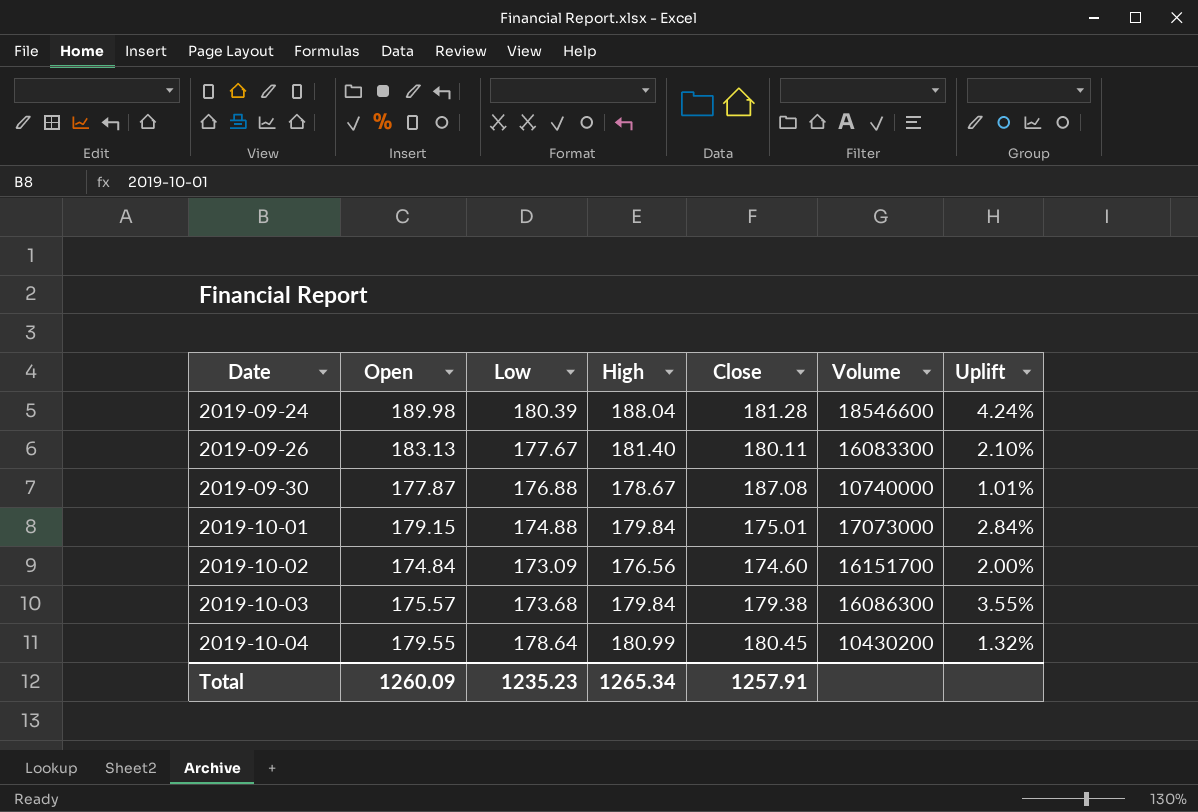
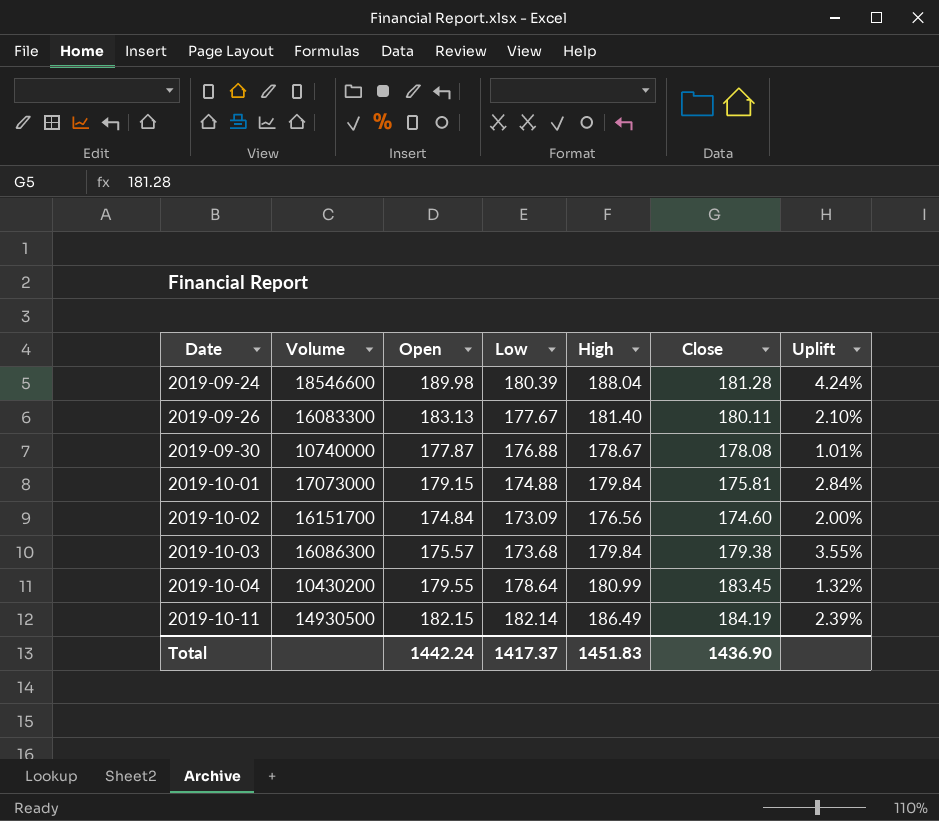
column Volume | position: 6 -> 2
2019-09-30 | Close: 187.08 -> 178.08
2019-10-01 | Close: 175.01 -> 175.81
2019-10-04 | Close: 180.45 -> 183.45
row 2019-10-11: none -> 14930500 | 182.15 | 182.14 | 186.49 | 184.19 | 2.39%
Total | Open: 1260.09 -> 1442.24
Total | Low: 1235.23 -> 1417.37
Total | High: 1265.34 -> 1451.83
Total | Close: 1257.91 -> 1436.90

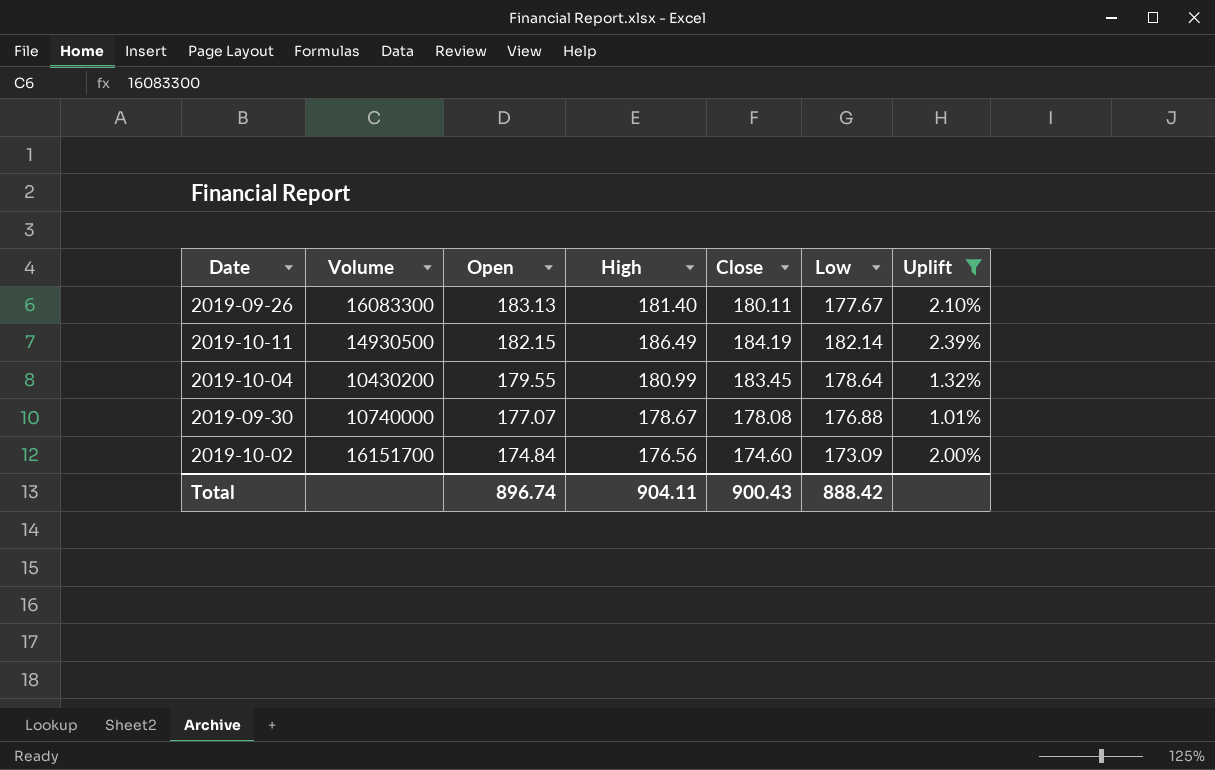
filter: none -> Uplift <= 2.39%
row order: Date ascending -> Open descending
column Low | position: 4 -> 6
2019-09-30 | Open: 177.87 -> 177.07
Total | Open: 1442.24 -> 896.74
Total | High: 1451.83 -> 904.11
Total | Close: 1436.90 -> 900.43
Total | Low: 1417.37 -> 888.42

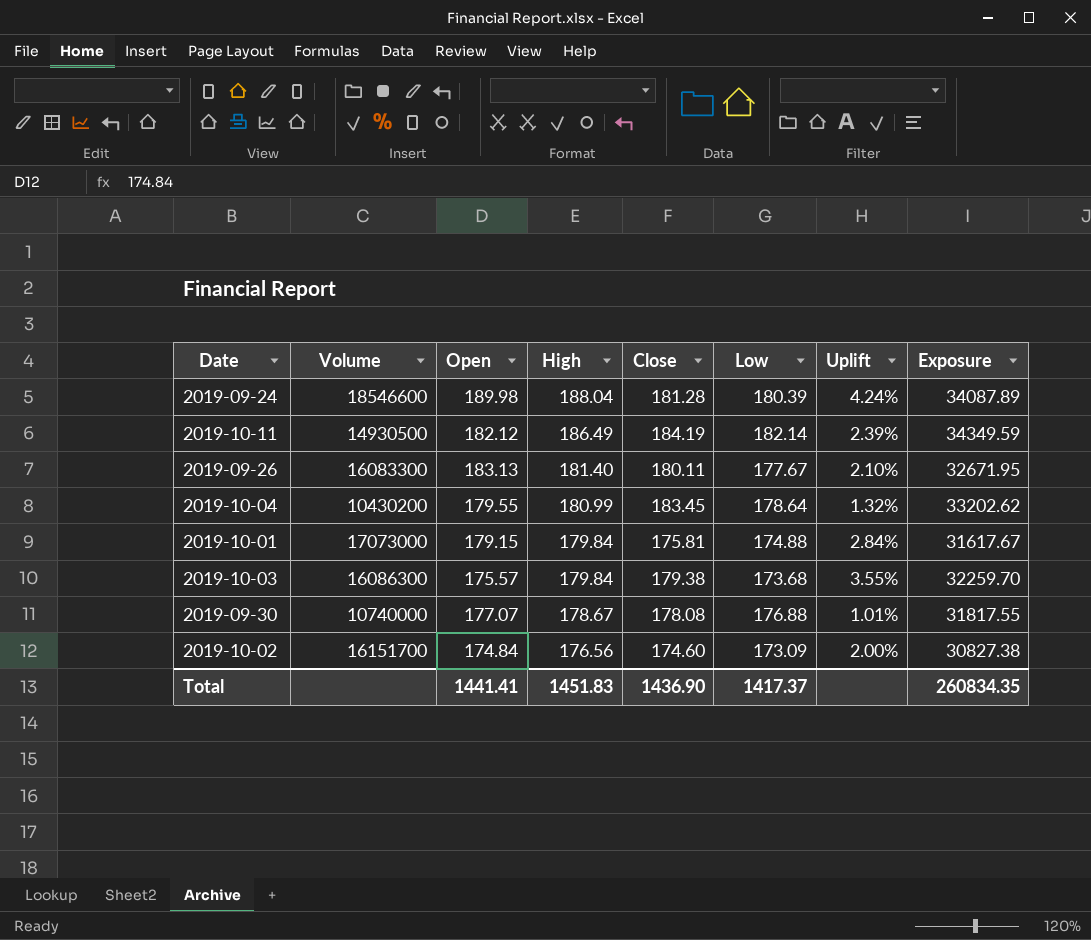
filter: Uplift <= 2.39% -> none
row order: Open descending -> High descending
column Exposure | formula: none -> [High] * [Close]
2019-10-11 | Open: 182.15 -> 182.12
Total | Open: 896.74 -> 1441.41
Total | High: 904.11 -> 1451.83
Total | Close: 900.43 -> 1436.90
Total | Low: 888.42 -> 1417.37

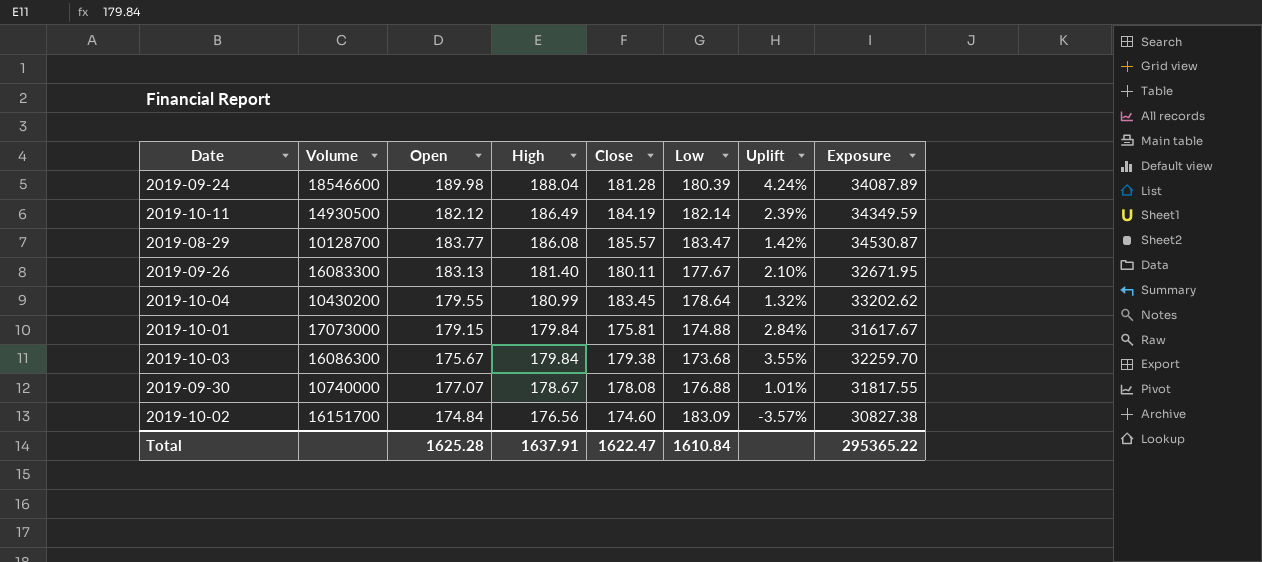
row 2019-08-29: none -> 10128700 | 183.77 | 186.08 | 185.57 | 183.47 | 1.42% | 34530.87
2019-10-03 | Open: 175.57 -> 175.67
2019-10-02 | Low: 173.09 -> 183.09
2019-10-02 | Uplift: 2.00% -> -3.57%
Total | Open: 1441.41 -> 1625.28
Total | High: 1451.83 -> 1637.91
Total | Close: 1436.90 -> 1622.47
Total | Low: 1417.37 -> 1610.84
Total | Exposure: 260834.35 -> 295365.22

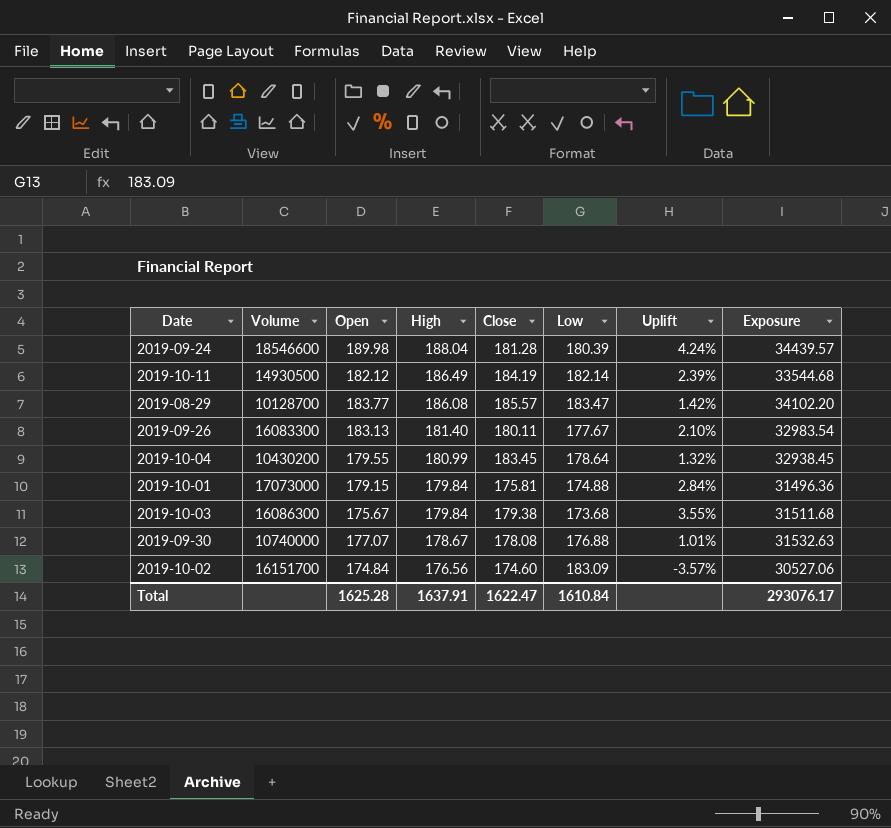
column Exposure | formula: [High] * [Close] -> [Open] * [Close]
Total | Exposure: 295365.22 -> 293076.17

